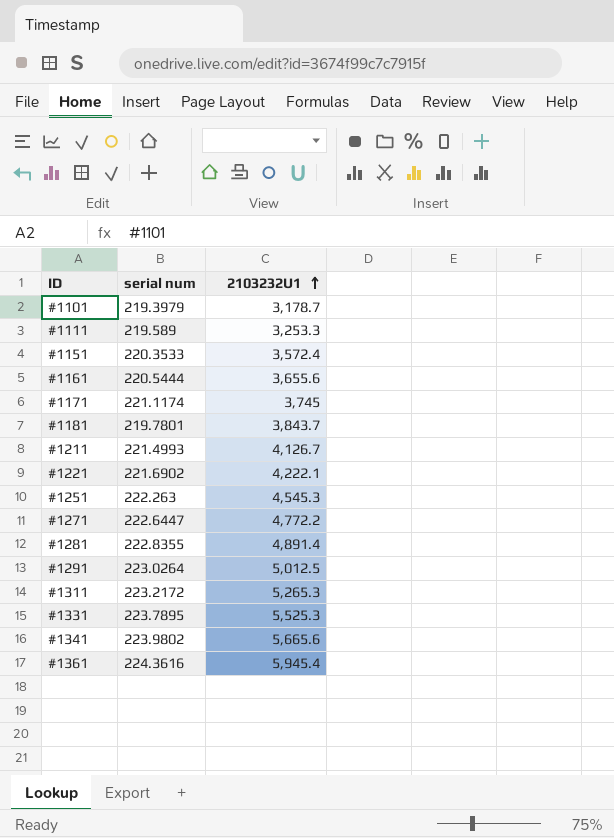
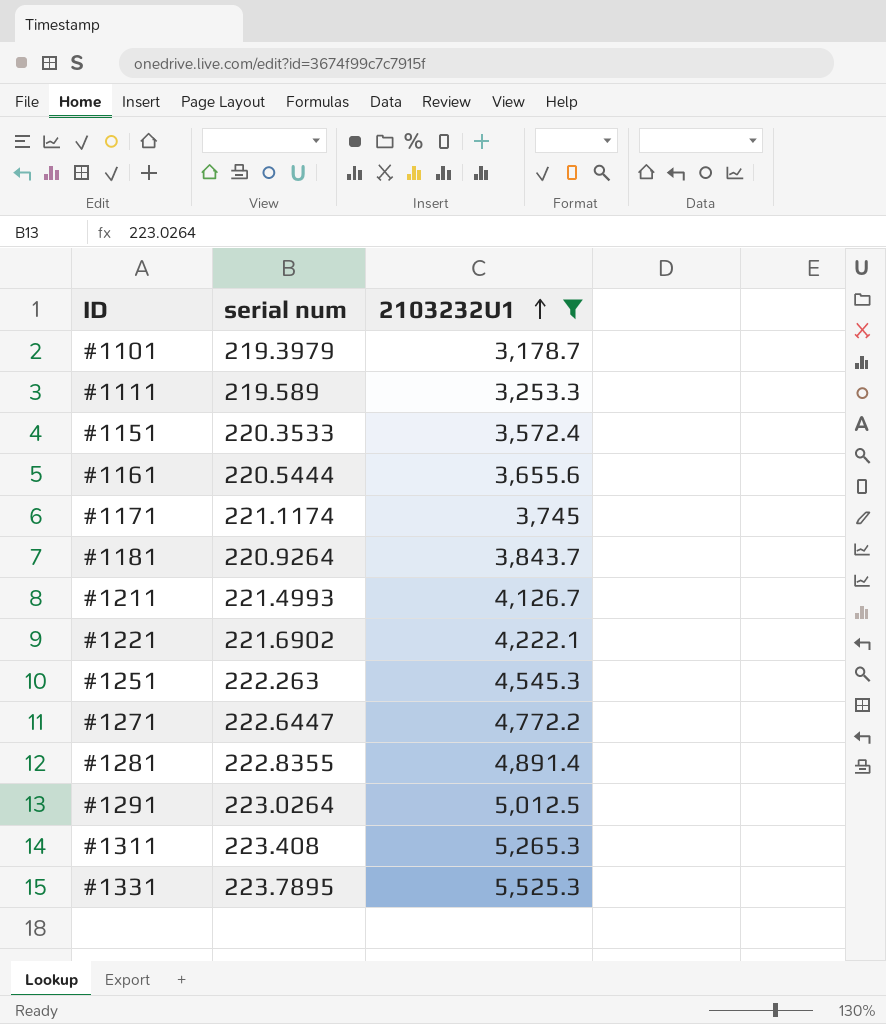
filter: none -> 2103232U1 <= 5,525.3
#1181 | serial num: 219.7801 -> 220.9264
#1311 | serial num: 223.2172 -> 223.408

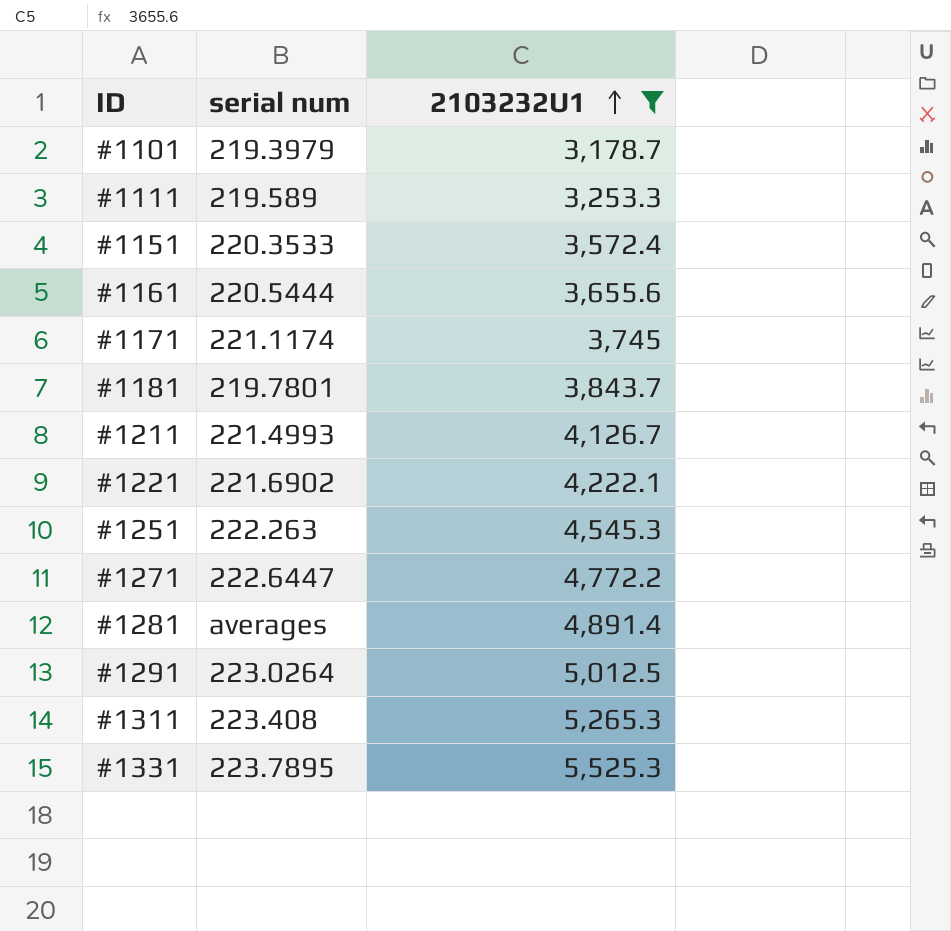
#1181 | serial num: 220.9264 -> 219.7801
#1281 | serial num: 222.8355 -> averages

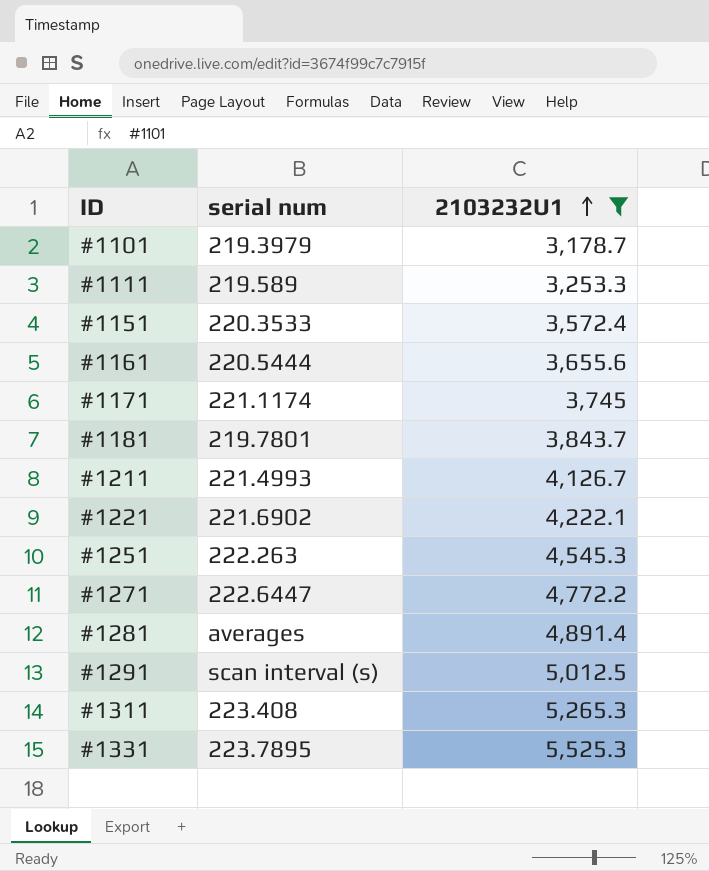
#1291 | serial num: 223.0264 -> scan interval (s)

